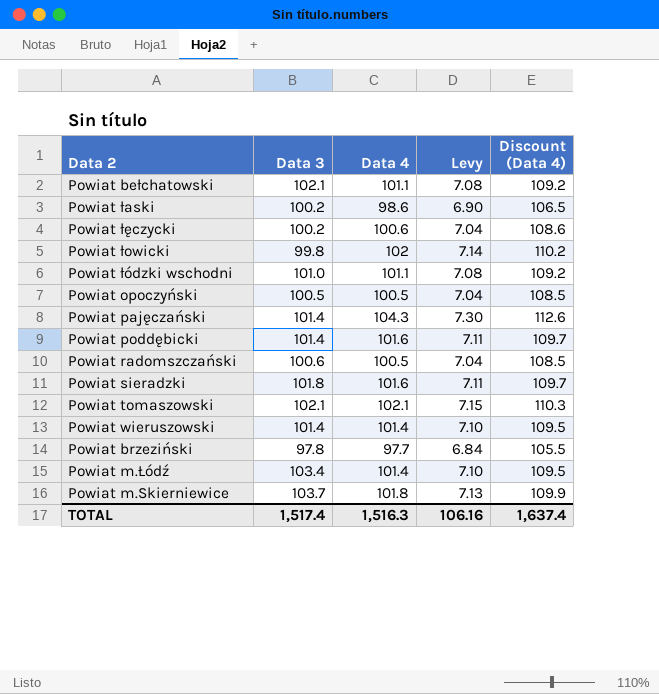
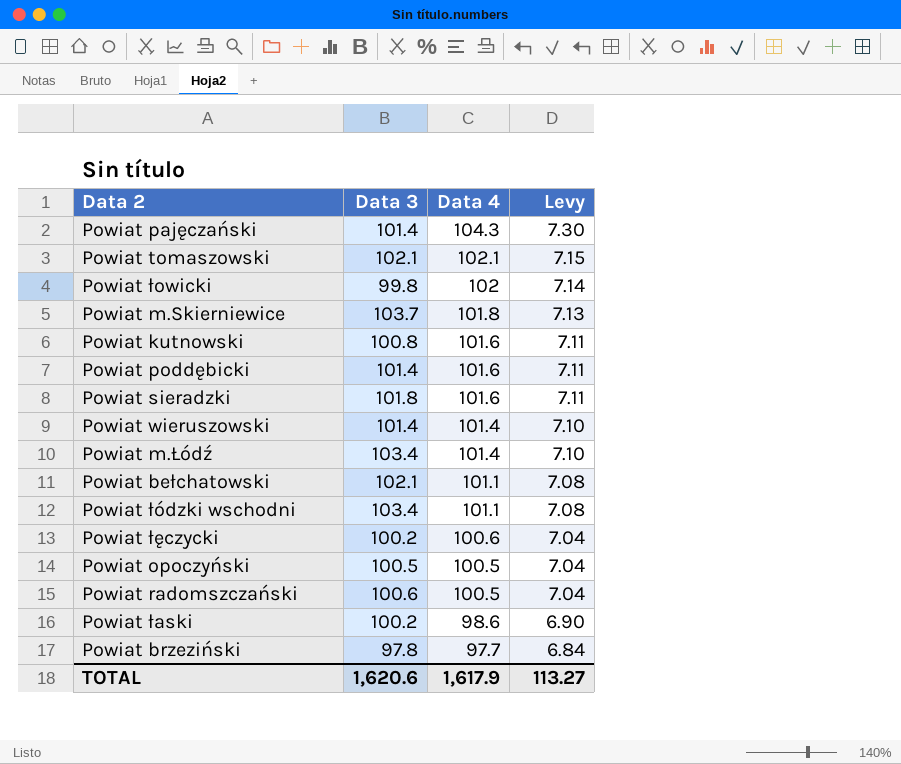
row order: none -> Data 4 descending
column Discount (Data 4) | formula: [Data 4] * 1.08 -> none
row Powiat kutnowski: none -> 100.8 | 101.6 | 7.11
Powiat łódzki wschodni | Data 3: 101.0 -> 103.4
TOTAL | Data 3: 1,517.4 -> 1,620.6
TOTAL | Data 4: 1,516.3 -> 1,617.9
TOTAL | Levy: 106.16 -> 113.27

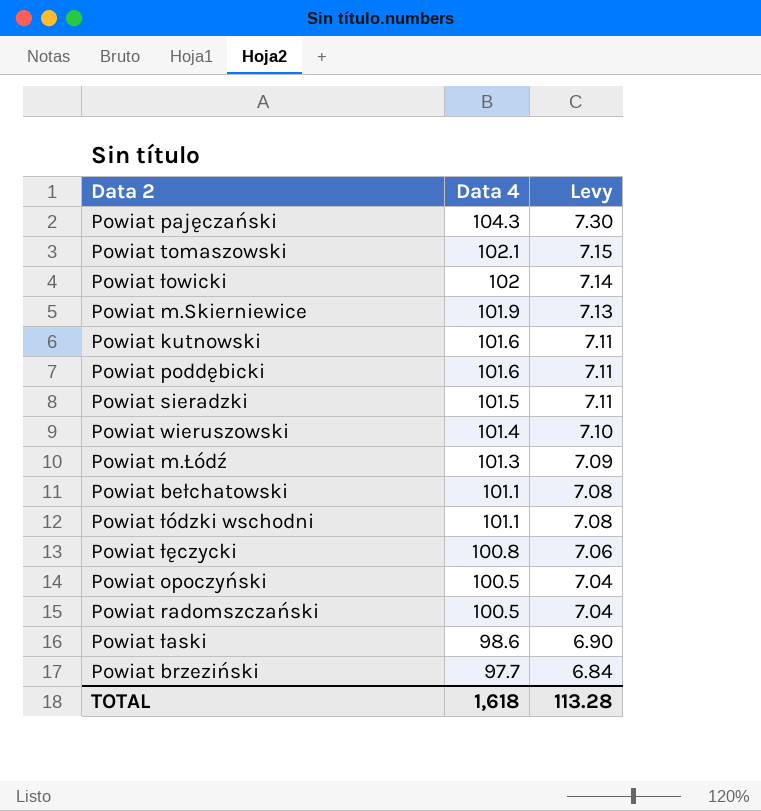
column Data 3 | position: 2 -> none
Powiat m.Skierniewice | Data 4: 101.8 -> 101.9
Powiat sieradzki | Data 4: 101.6 -> 101.5
Powiat m.Łódź | Data 4: 101.4 -> 101.3
Powiat m.Łódź | Levy: 7.10 -> 7.09
Powiat łęczycki | Data 4: 100.6 -> 100.8
Powiat łęczycki | Levy: 7.04 -> 7.06
TOTAL | Data 4: 1,617.9 -> 1,618
TOTAL | Levy: 113.27 -> 113.28

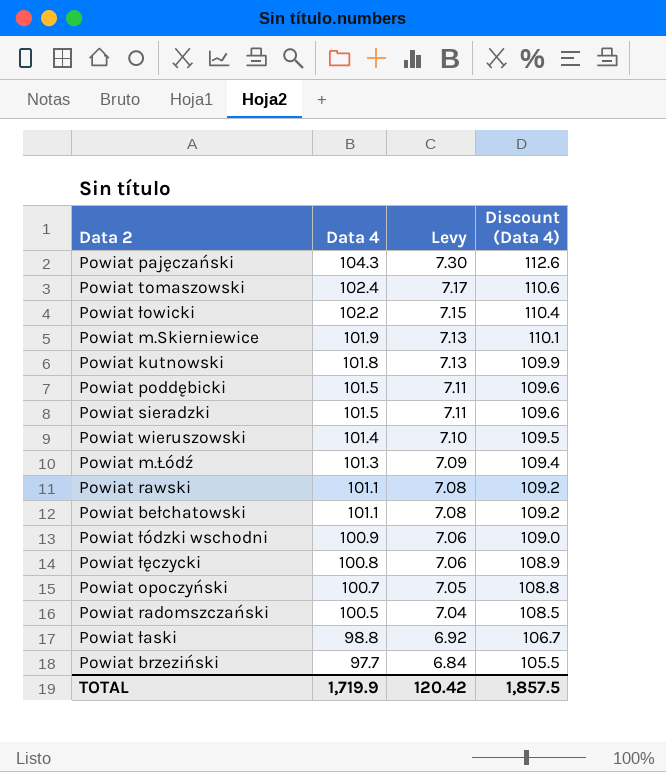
column Discount (Data 4) | formula: none -> [Data 4] * 1.08
Powiat tomaszowski | Data 4: 102.1 -> 102.4
Powiat tomaszowski | Levy: 7.15 -> 7.17
Powiat łowicki | Data 4: 102 -> 102.2
Powiat łowicki | Levy: 7.14 -> 7.15
Powiat kutnowski | Data 4: 101.6 -> 101.8
Powiat kutnowski | Levy: 7.11 -> 7.13
Powiat poddębicki | Data 4: 101.6 -> 101.5
row Powiat rawski: none -> 101.1 | 7.08 | 109.2
Powiat łódzki wschodni | Data 4: 101.1 -> 100.9
Powiat łódzki wschodni | Levy: 7.08 -> 7.06
Powiat opoczyński | Data 4: 100.5 -> 100.7
Powiat opoczyński | Levy: 7.04 -> 7.05
Powiat łaski | Data 4: 98.6 -> 98.8
Powiat łaski | Levy: 6.90 -> 6.92
TOTAL | Data 4: 1,618 -> 1,719.9
TOTAL | Levy: 113.28 -> 120.42

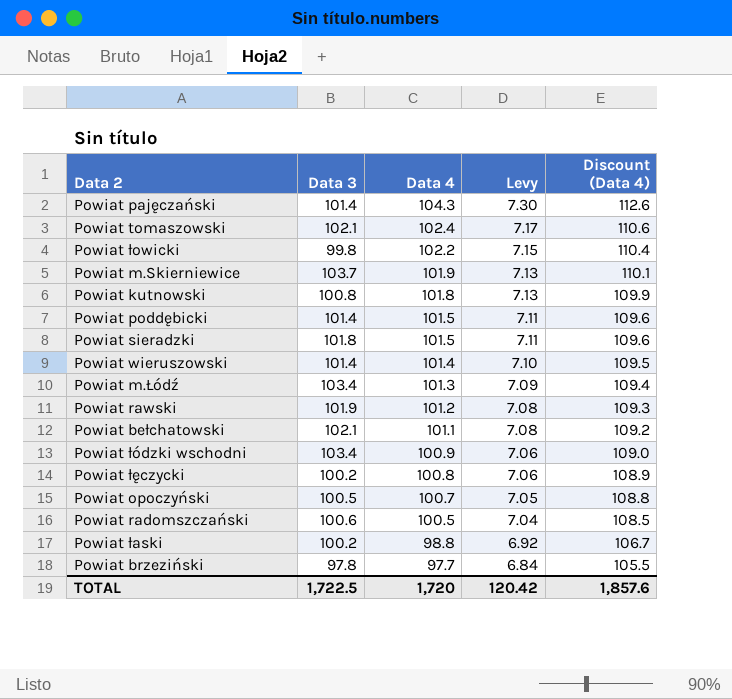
column Data 3 | position: none -> 2
Powiat rawski | Data 4: 101.1 -> 101.2
Powiat rawski | Discount (Data 4): 109.2 -> 109.3
TOTAL | Data 4: 1,719.9 -> 1,720
TOTAL | Discount (Data 4): 1,857.5 -> 1,857.6

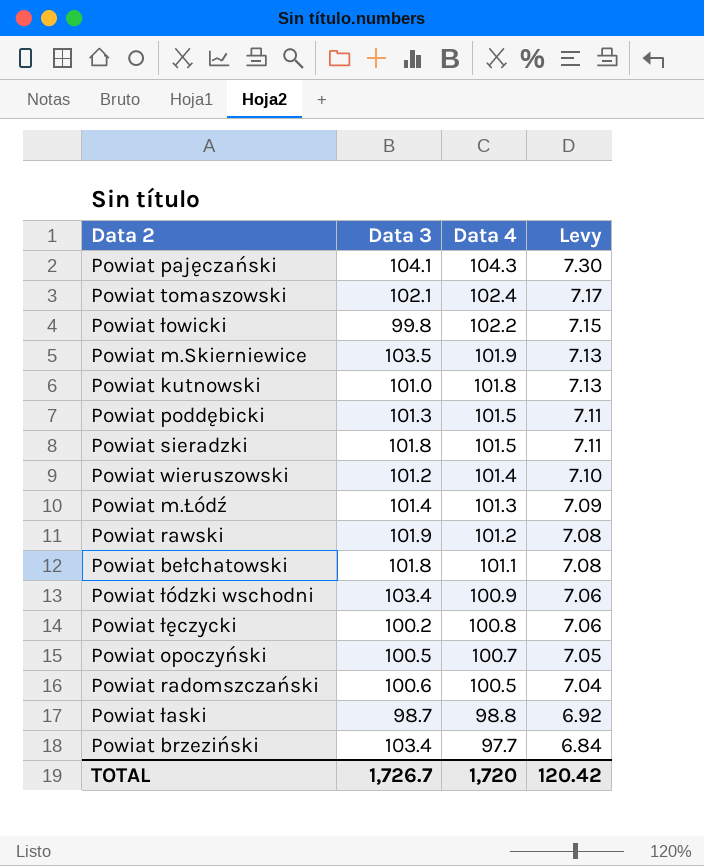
column Discount (Data 4) | formula: [Data 4] * 1.08 -> none
Powiat pajęczański | Data 3: 101.4 -> 104.1
Powiat m.Skierniewice | Data 3: 103.7 -> 103.5
Powiat kutnowski | Data 3: 100.8 -> 101.0
Powiat poddębicki | Data 3: 101.4 -> 101.3
Powiat wieruszowski | Data 3: 101.4 -> 101.2
Powiat m.Łódź | Data 3: 103.4 -> 101.4
Powiat bełchatowski | Data 3: 102.1 -> 101.8
Powiat łaski | Data 3: 100.2 -> 98.7
Powiat brzeziński | Data 3: 97.8 -> 103.4
TOTAL | Data 3: 1,722.5 -> 1,726.7

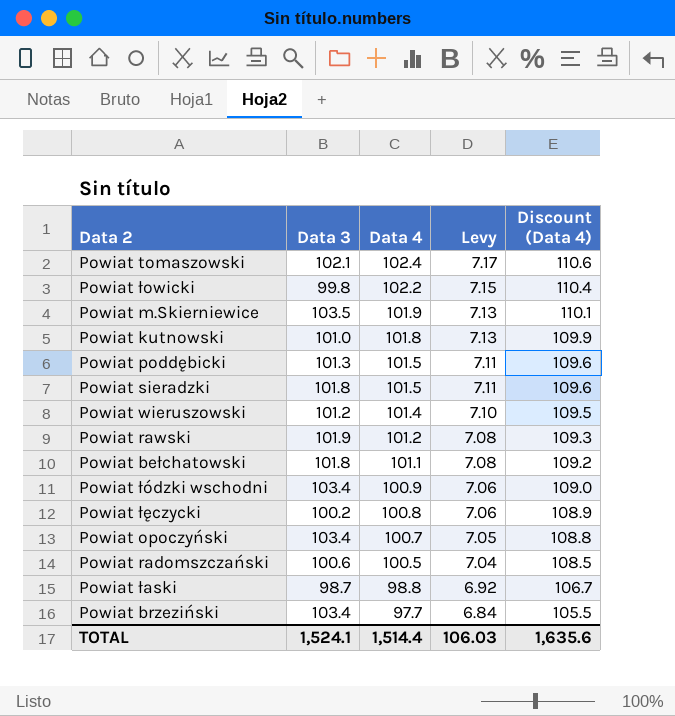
column Discount (Data 4) | formula: none -> [Data 4] * 1.08
row Powiat pajęczański: 104.1 | 104.3 | 7.30 -> none
row Powiat m.Łódź: 101.4 | 101.3 | 7.09 -> none
Powiat opoczyński | Data 3: 100.5 -> 103.4
TOTAL | Data 3: 1,726.7 -> 1,524.1
TOTAL | Data 4: 1,720 -> 1,514.4
TOTAL | Levy: 120.42 -> 106.03

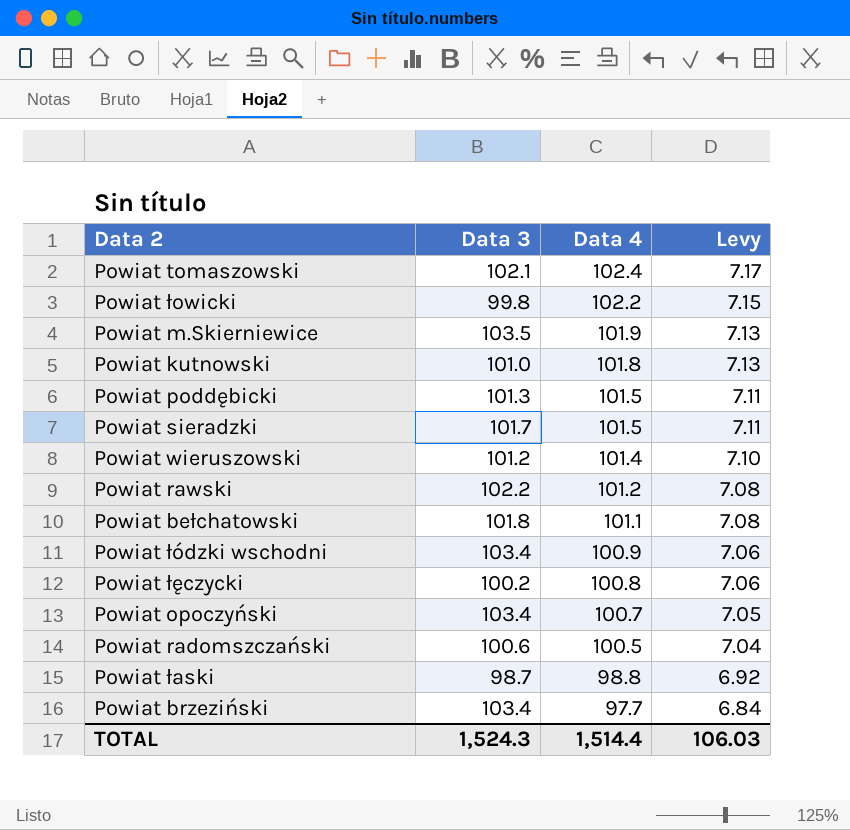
column Discount (Data 4) | formula: [Data 4] * 1.08 -> none
Powiat sieradzki | Data 3: 101.8 -> 101.7
Powiat rawski | Data 3: 101.9 -> 102.2
TOTAL | Data 3: 1,524.1 -> 1,524.3

